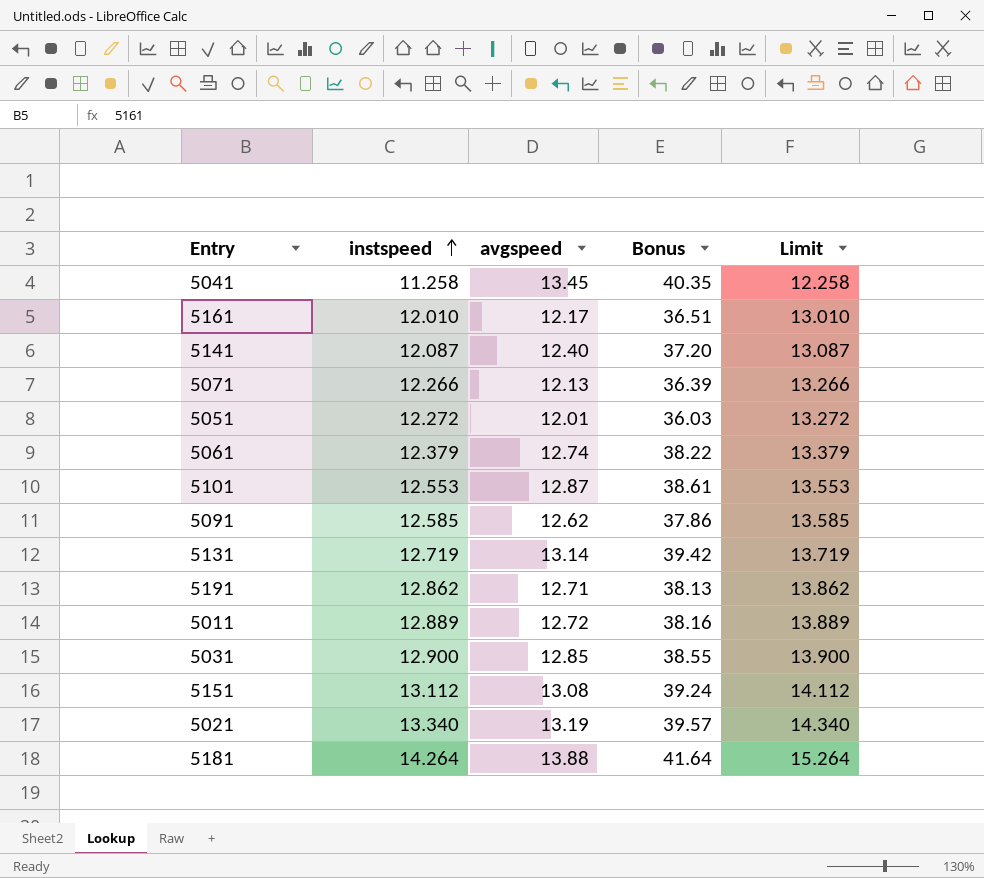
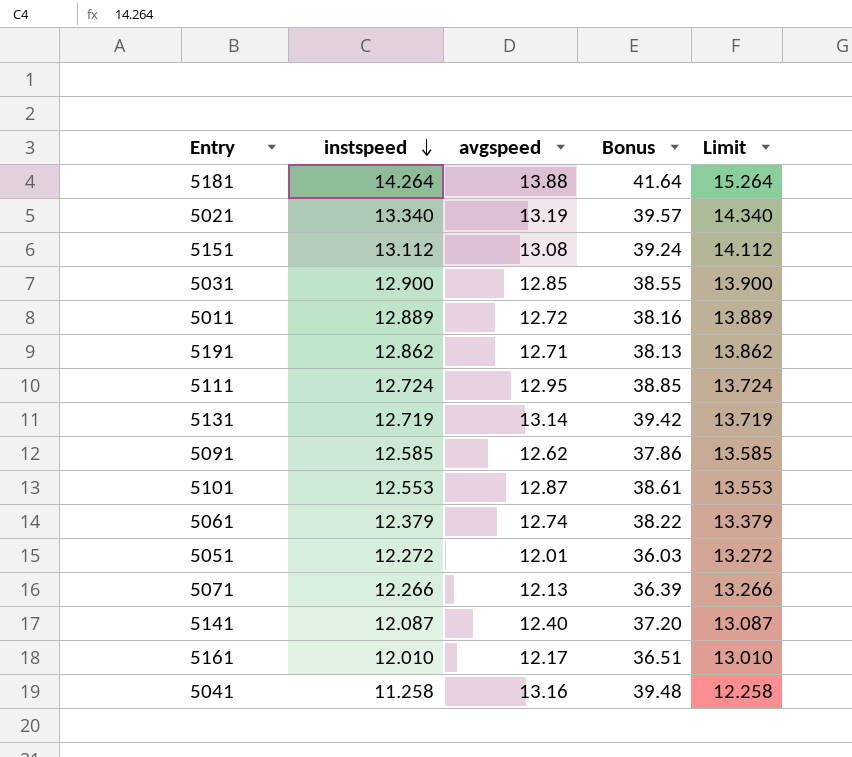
row order: instspeed ascending -> instspeed descending
row 5111: none -> 12.724 | 12.95 | 38.85 | 13.724
5041 | avgspeed: 13.45 -> 13.16
5041 | Bonus: 40.35 -> 39.48

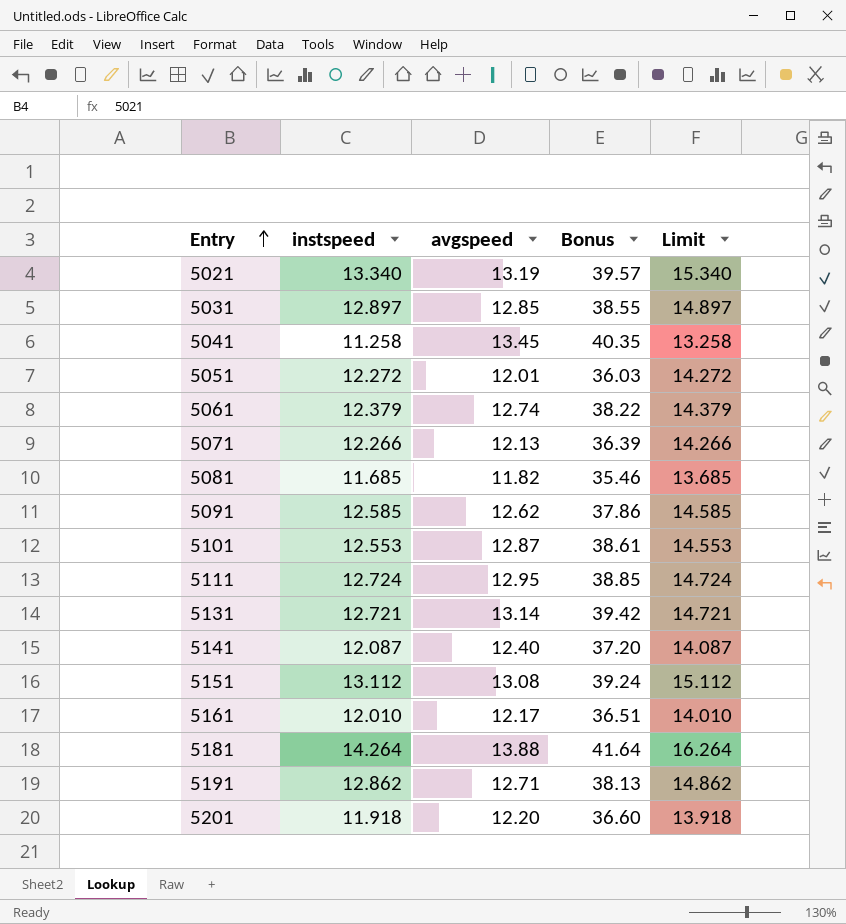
row order: instspeed descending -> Entry ascending
column Limit | formula: [instspeed] + 1 -> [instspeed] + 2
row 5011: 12.889 | 12.72 | 38.16 | 13.889 -> none
5031 | instspeed: 12.900 -> 12.897
5041 | avgspeed: 13.16 -> 13.45
5041 | Bonus: 39.48 -> 40.35
row 5081: none -> 11.685 | 11.82 | 35.46 | 13.685
5131 | instspeed: 12.719 -> 12.721
row 5201: none -> 11.918 | 12.20 | 36.60 | 13.918

